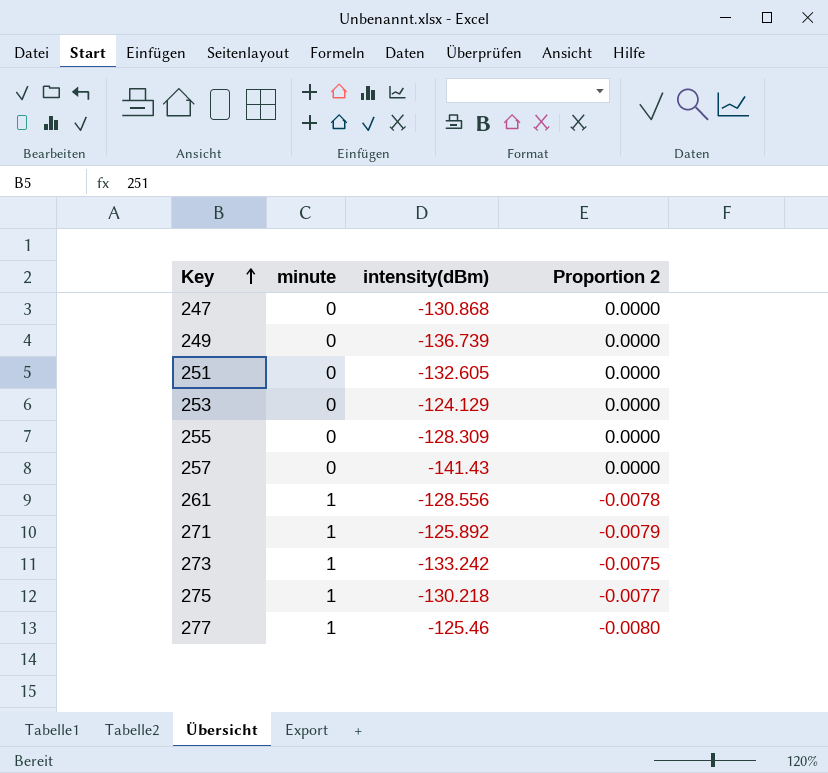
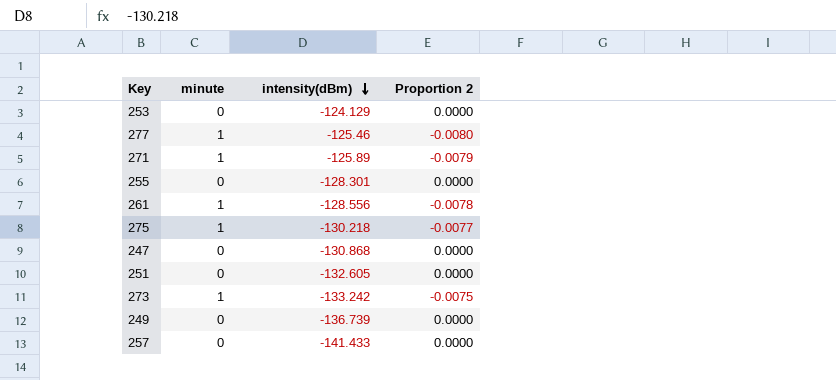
row order: Key ascending -> intensity(dBm) descending
271 | intensity(dBm): -125.892 -> -125.89
255 | intensity(dBm): -128.309 -> -128.301
257 | intensity(dBm): -141.43 -> -141.433

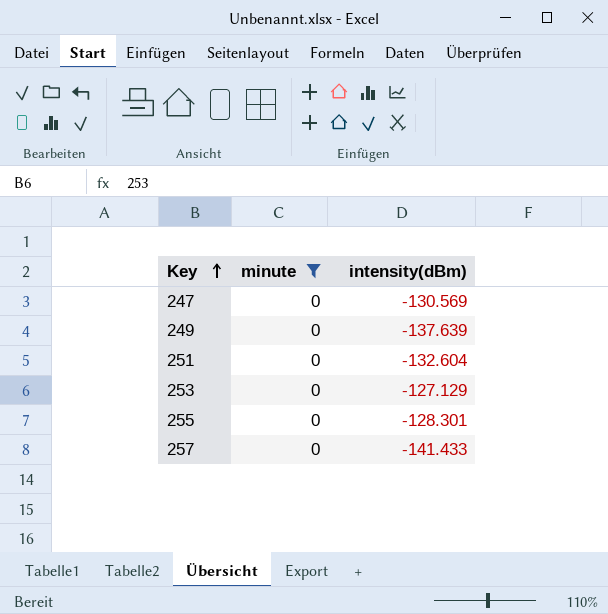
filter: none -> minute = 0
row order: intensity(dBm) descending -> Key ascending
column Proportion 2 | formula: [minute] / [intensity(dBm)] -> none
247 | intensity(dBm): -130.868 -> -130.569
249 | intensity(dBm): -136.739 -> -137.639
251 | intensity(dBm): -132.605 -> -132.604
253 | intensity(dBm): -124.129 -> -127.129

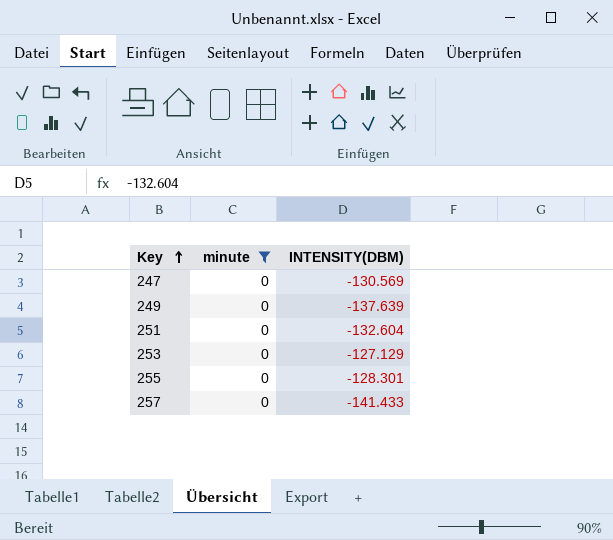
column name: intensity(dBm) -> INTENSITY(DBM)

